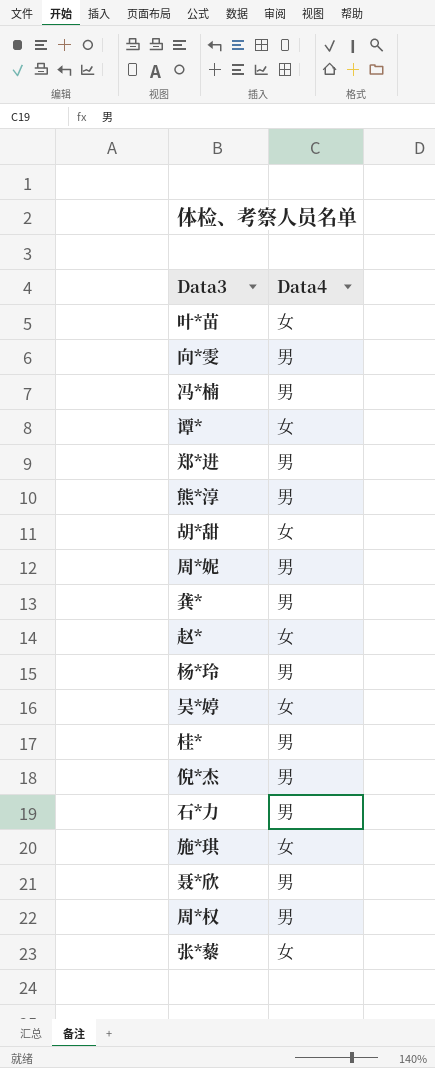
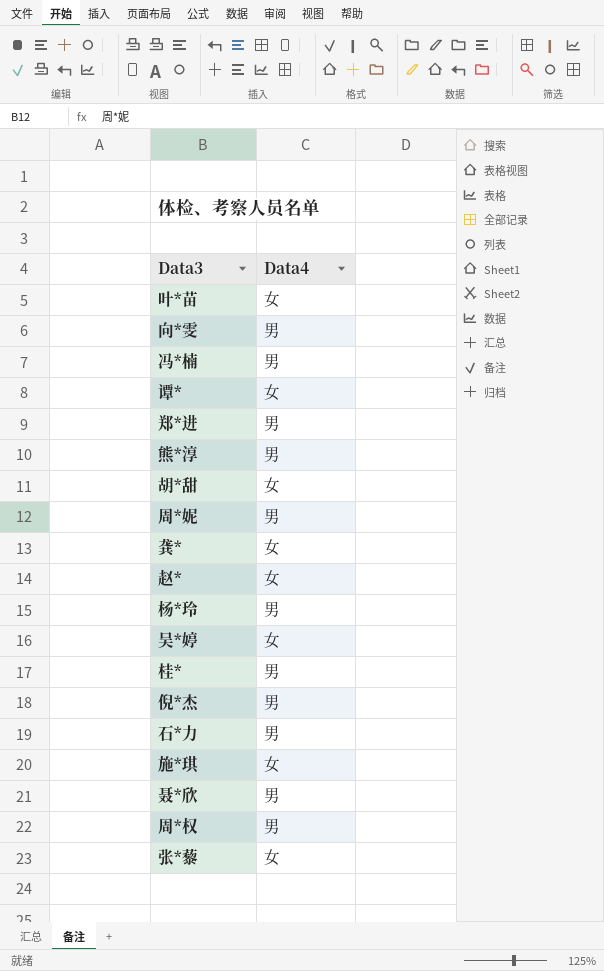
龚* | Data4: 男 -> 女

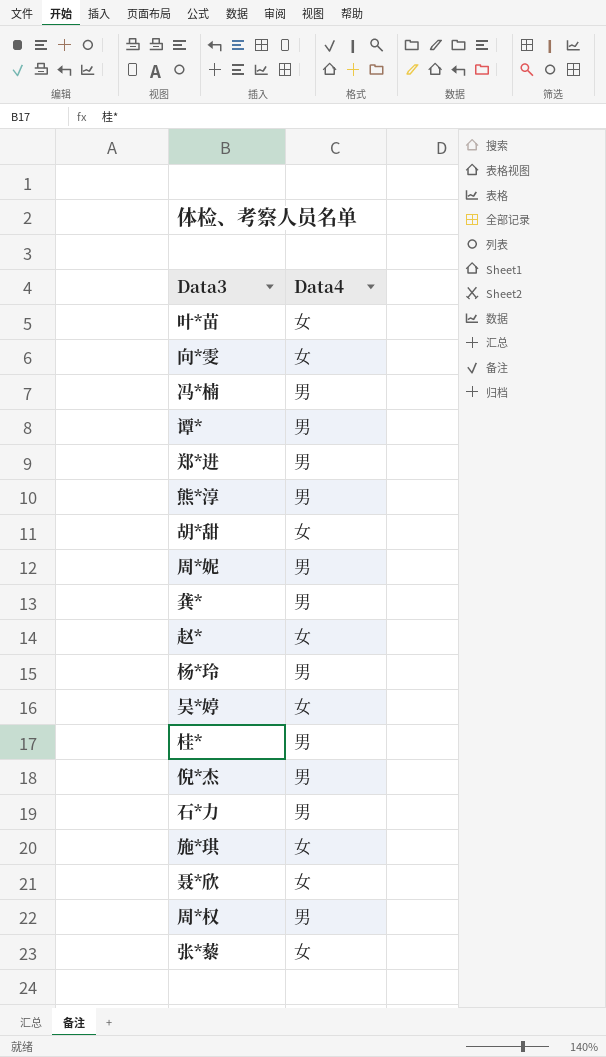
向*雯 | Data4: 男 -> 女
谭* | Data4: 女 -> 男
龚* | Data4: 女 -> 男
聂*欣 | Data4: 男 -> 女

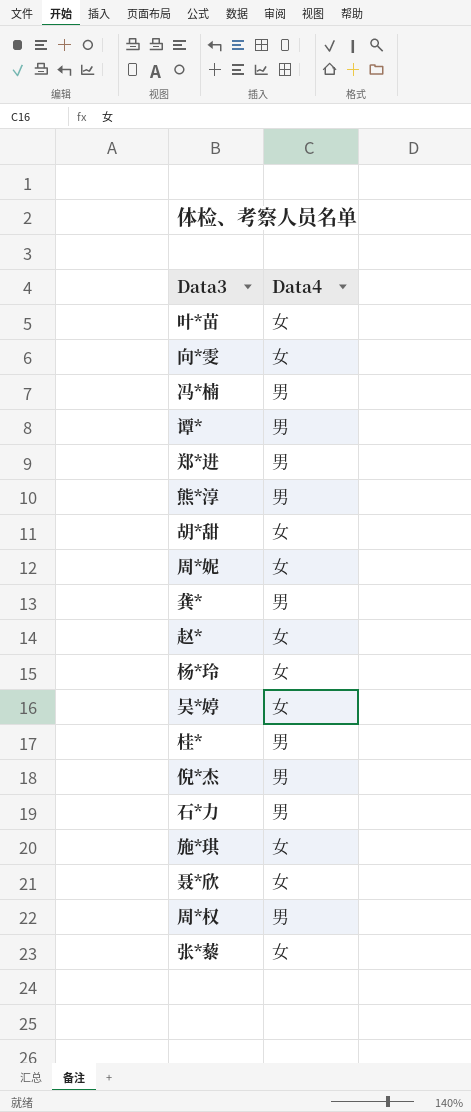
周*妮 | Data4: 男 -> 女
杨*玲 | Data4: 男 -> 女

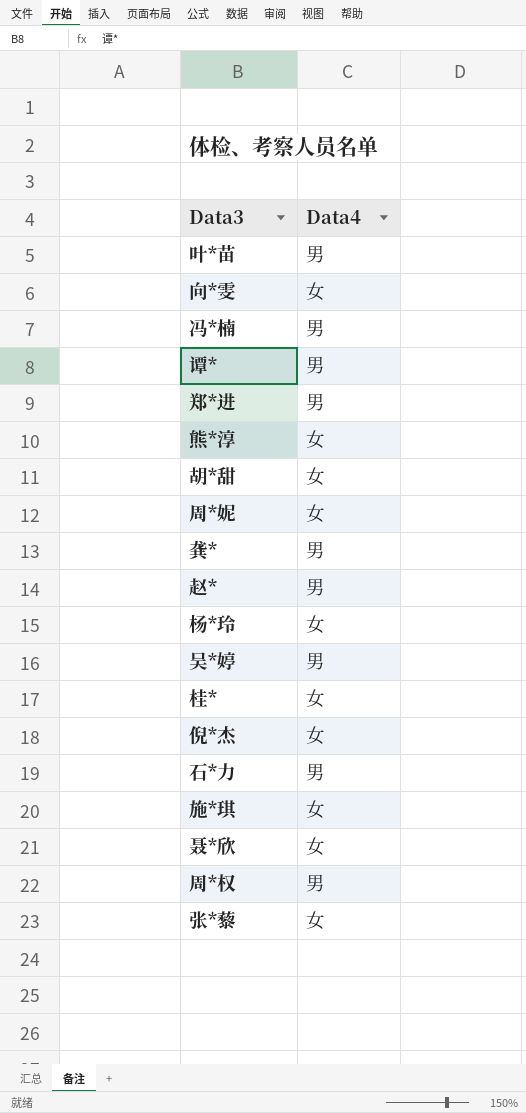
叶*苗 | Data4: 女 -> 男
熊*淳 | Data4: 男 -> 女
赵* | Data4: 女 -> 男
吴*婷 | Data4: 女 -> 男
桂* | Data4: 男 -> 女
倪*杰 | Data4: 男 -> 女

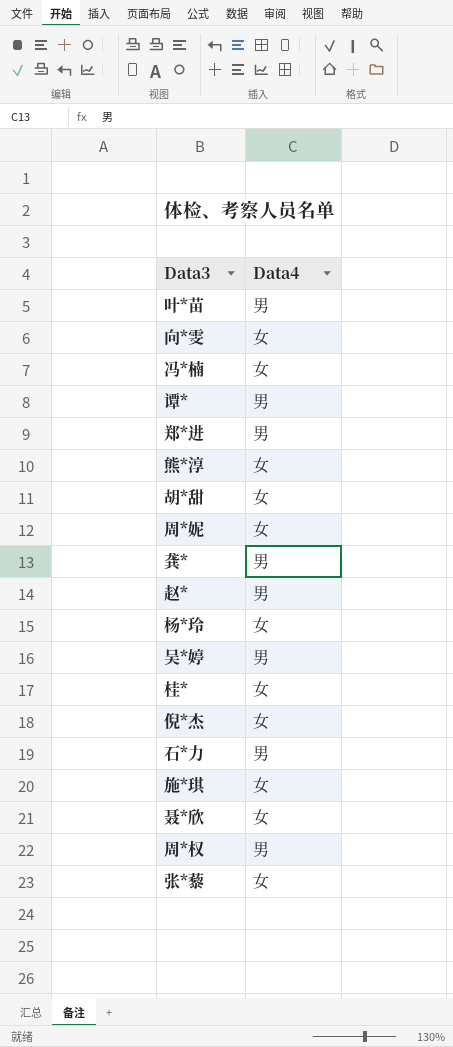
冯*楠 | Data4: 男 -> 女

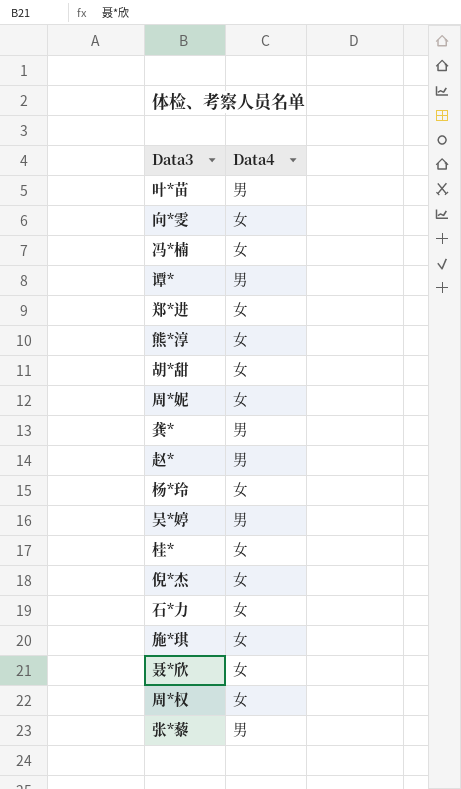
郑*进 | Data4: 男 -> 女
石*力 | Data4: 男 -> 女
周*权 | Data4: 男 -> 女
张*藜 | Data4: 女 -> 男

